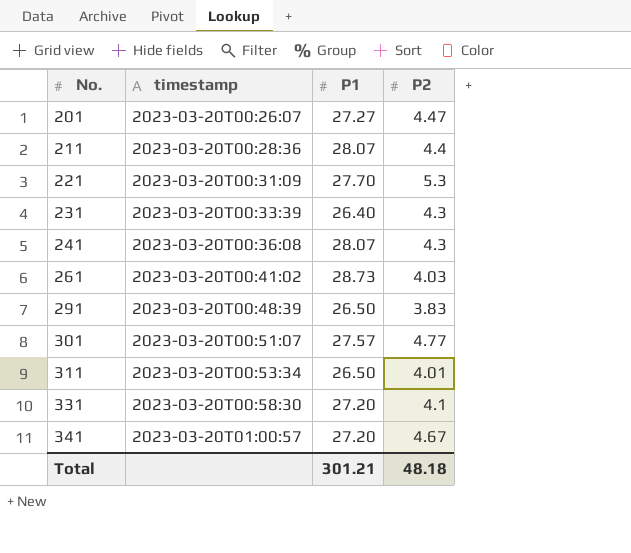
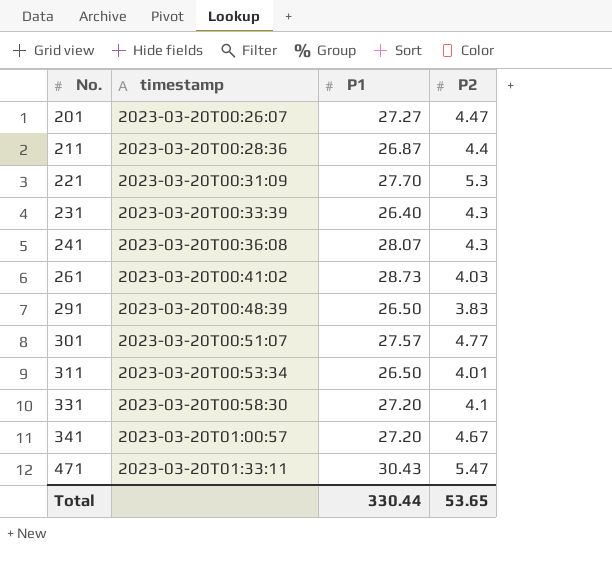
211 | P1: 28.07 -> 26.87
row 471: none -> 2023-03-20T01:33:11 | 30.43 | 5.47
Total | P1: 301.21 -> 330.44
Total | P2: 48.18 -> 53.65

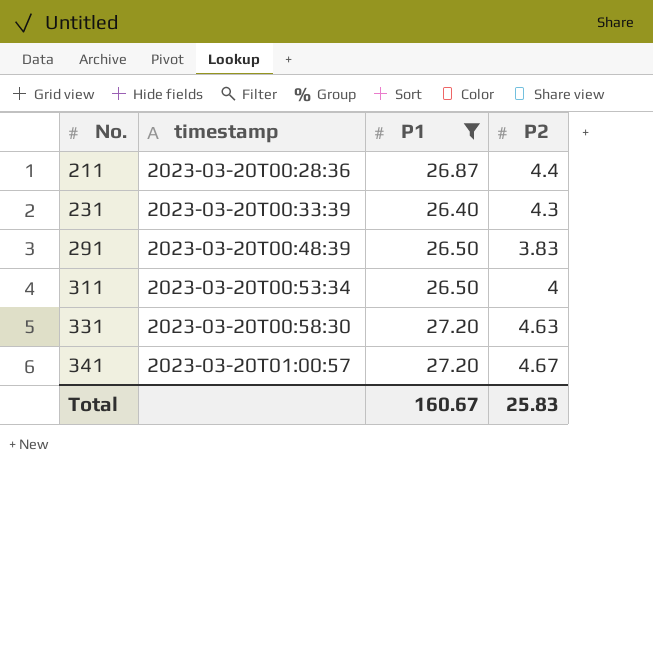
filter: none -> P1 <= 27.20
311 | P2: 4.01 -> 4
331 | P2: 4.1 -> 4.63
Total | P1: 330.44 -> 160.67
Total | P2: 53.65 -> 25.83

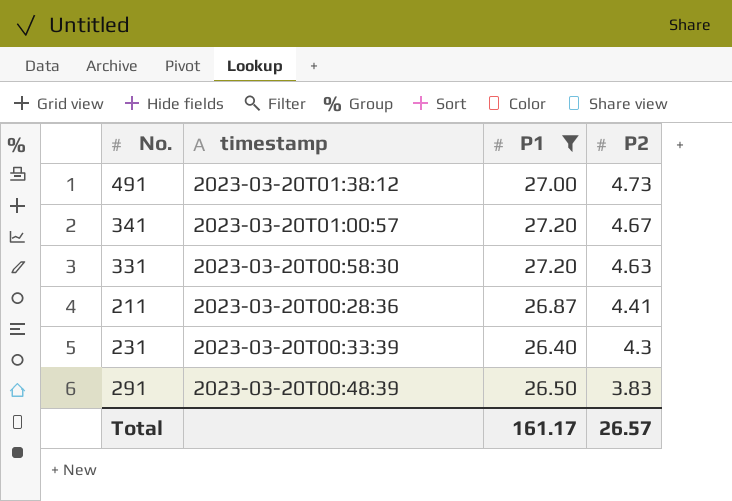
row order: No. ascending -> P2 descending
row 311: 2023-03-20T00:53:34 | 26.50 | 4 -> none
row 491: none -> 2023-03-20T01:38:12 | 27.00 | 4.73
211 | P2: 4.4 -> 4.41
Total | P1: 160.67 -> 161.17
Total | P2: 25.83 -> 26.57

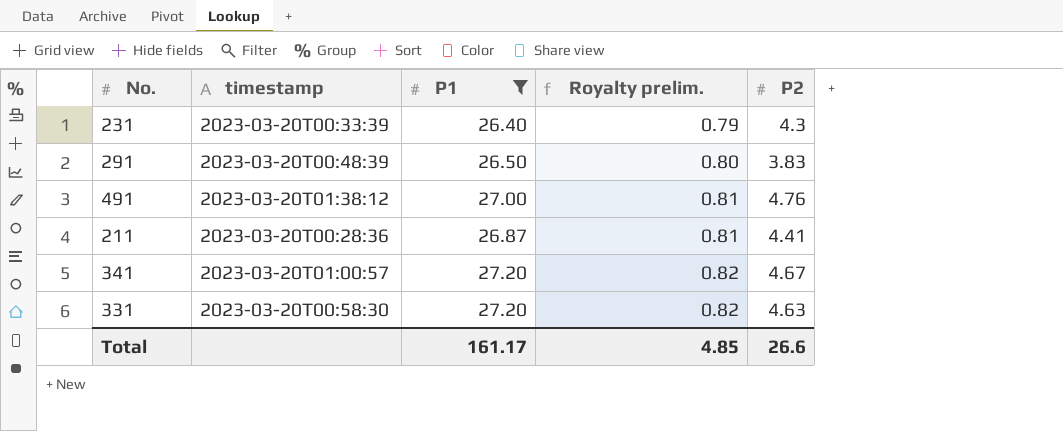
row order: P2 descending -> Royalty prelim. ascending
column Royalty prelim. | formula: none -> [P1] * 0.03
491 | P2: 4.73 -> 4.76
Total | P2: 26.57 -> 26.6

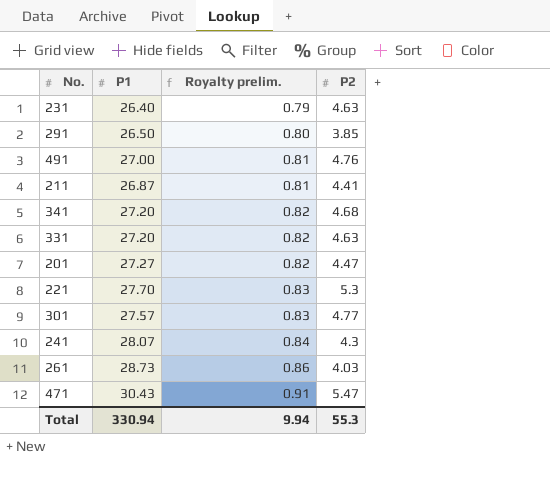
filter: P1 <= 27.20 -> none
column timestamp | position: 2 -> none
231 | P2: 4.3 -> 4.63
291 | P2: 3.83 -> 3.85
341 | P2: 4.67 -> 4.68
Total | P1: 161.17 -> 330.94
Total | Royalty prelim.: 4.85 -> 9.94
Total | P2: 26.6 -> 55.3

